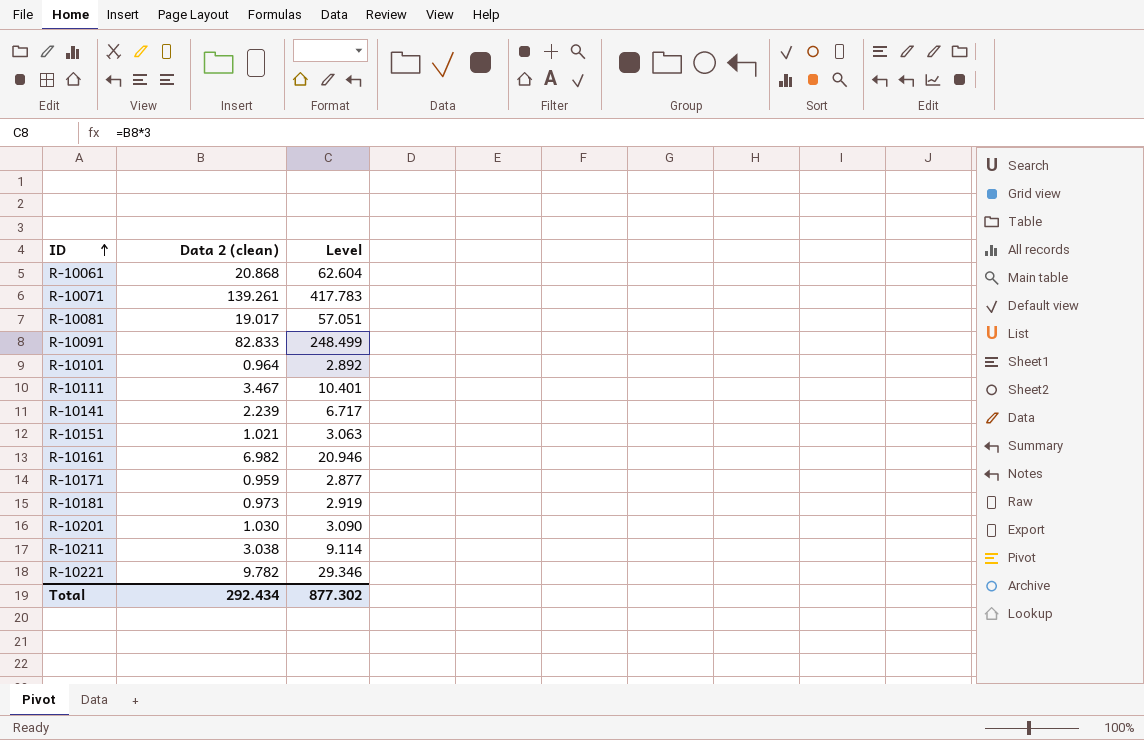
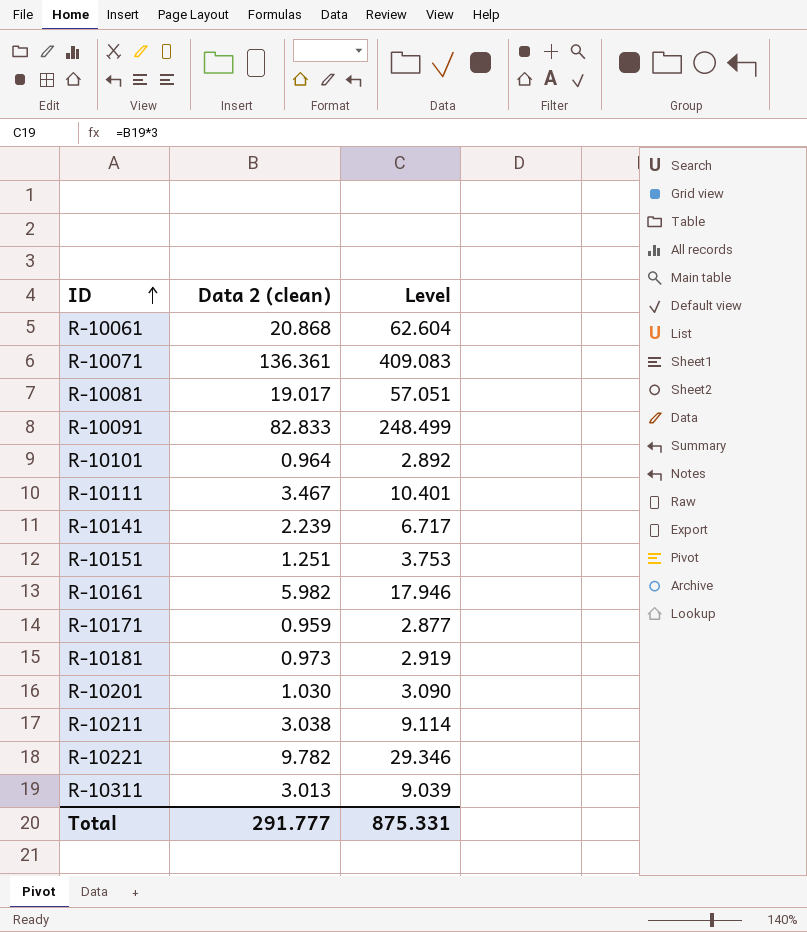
R-10071 | Data 2 (clean): 139.261 -> 136.361
R-10071 | Level: 417.783 -> 409.083
R-10151 | Data 2 (clean): 1.021 -> 1.251
R-10151 | Level: 3.063 -> 3.753
R-10161 | Data 2 (clean): 6.982 -> 5.982
R-10161 | Level: 20.946 -> 17.946
row R-10311: none -> 3.013 | 9.039
Total | Data 2 (clean): 292.434 -> 291.777
Total | Level: 877.302 -> 875.331

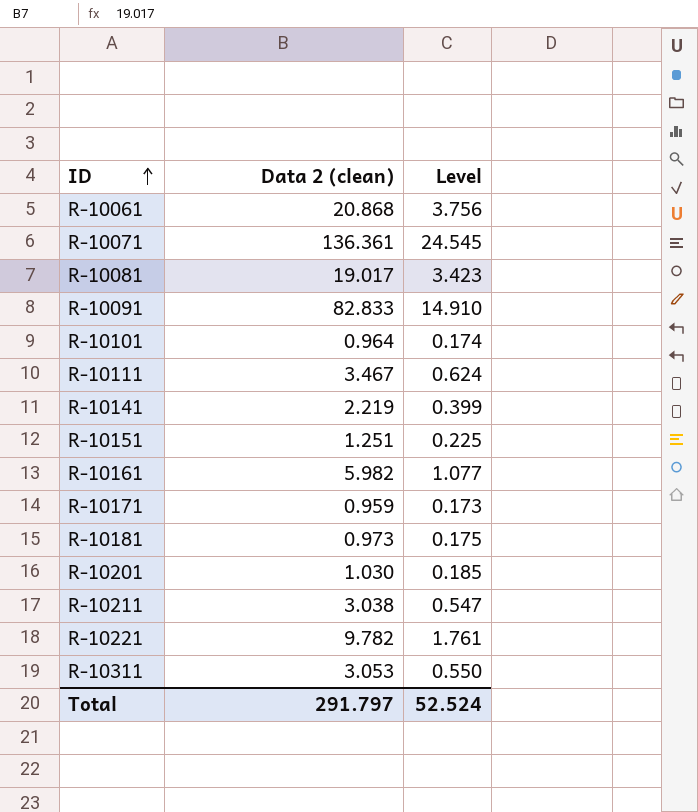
column Level | formula: [Data 2 (clean)] * 3 -> [Data 2 (clean)] * 0.18
R-10141 | Data 2 (clean): 2.239 -> 2.219
R-10311 | Data 2 (clean): 3.013 -> 3.053
Total | Data 2 (clean): 291.777 -> 291.797
Total | Level: 875.331 -> 52.524

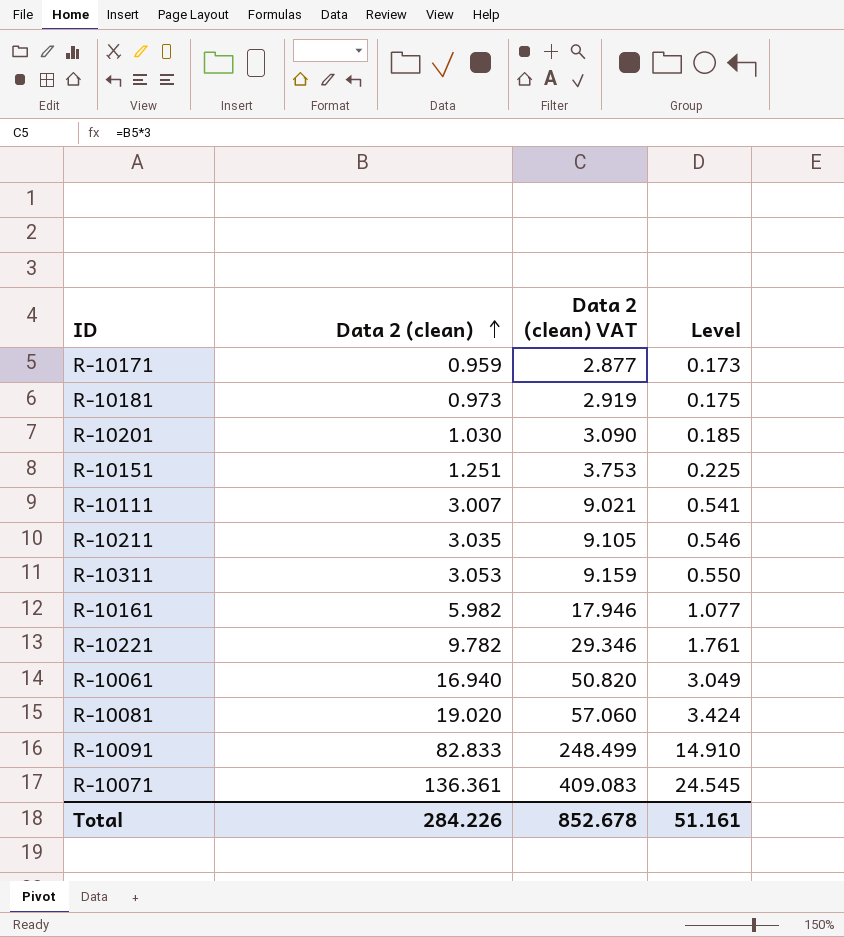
row order: ID ascending -> Data 2 (clean) ascending
column Data 2 (clean) VAT | formula: none -> [Data 2 (clean)] * 3
row R-10101: 0.964 | 0.174 -> none
row R-10141: 2.219 | 0.399 -> none
R-10111 | Data 2 (clean): 3.467 -> 3.007
R-10111 | Level: 0.624 -> 0.541
R-10211 | Data 2 (clean): 3.038 -> 3.035
R-10211 | Level: 0.547 -> 0.546
R-10061 | Data 2 (clean): 20.868 -> 16.940
R-10061 | Level: 3.756 -> 3.049
R-10081 | Data 2 (clean): 19.017 -> 19.020
R-10081 | Level: 3.423 -> 3.424
Total | Data 2 (clean): 291.797 -> 284.226
Total | Level: 52.524 -> 51.161

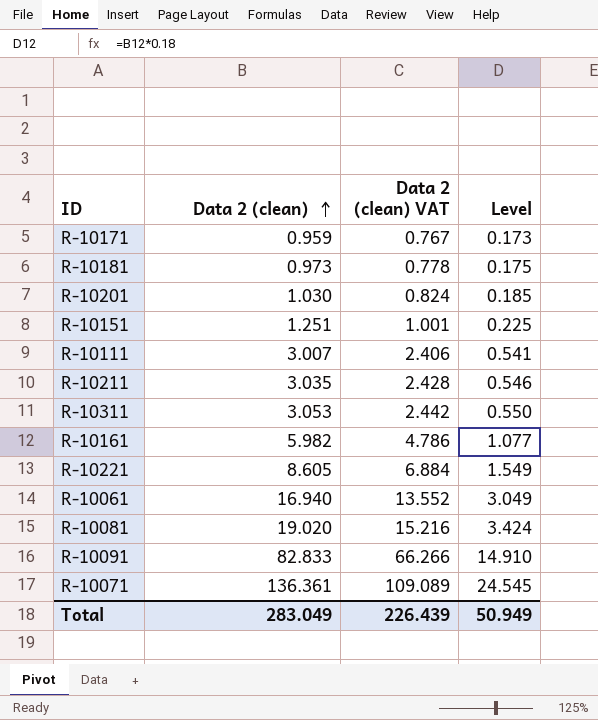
column Data 2 (clean) VAT | formula: [Data 2 (clean)] * 3 -> [Data 2 (clean)] * 0.8
R-10221 | Data 2 (clean): 9.782 -> 8.605
R-10221 | Level: 1.761 -> 1.549
Total | Data 2 (clean): 284.226 -> 283.049
Total | Data 2 (clean) VAT: 852.678 -> 226.439
Total | Level: 51.161 -> 50.949

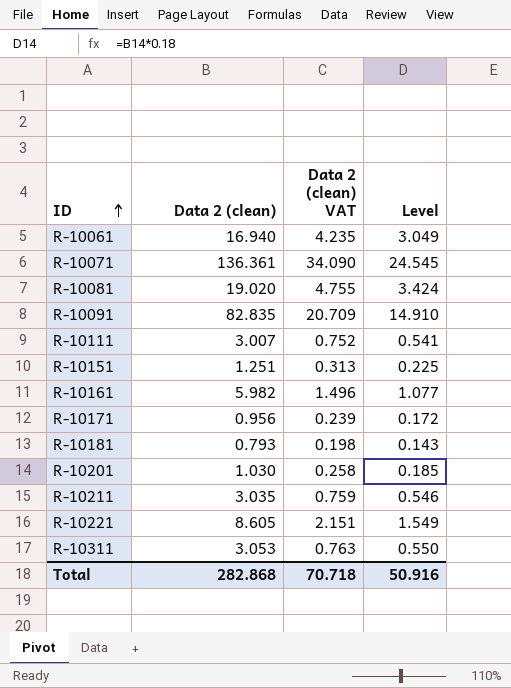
row order: Data 2 (clean) ascending -> ID ascending
column Data 2 (clean) VAT | formula: [Data 2 (clean)] * 0.8 -> [Data 2 (clean)] * 0.25
R-10091 | Data 2 (clean): 82.833 -> 82.835
R-10171 | Data 2 (clean): 0.959 -> 0.956
R-10171 | Level: 0.173 -> 0.172
R-10181 | Data 2 (clean): 0.973 -> 0.793
R-10181 | Level: 0.175 -> 0.143
Total | Data 2 (clean): 283.049 -> 282.868
Total | Data 2 (clean) VAT: 226.439 -> 70.718
Total | Level: 50.949 -> 50.916

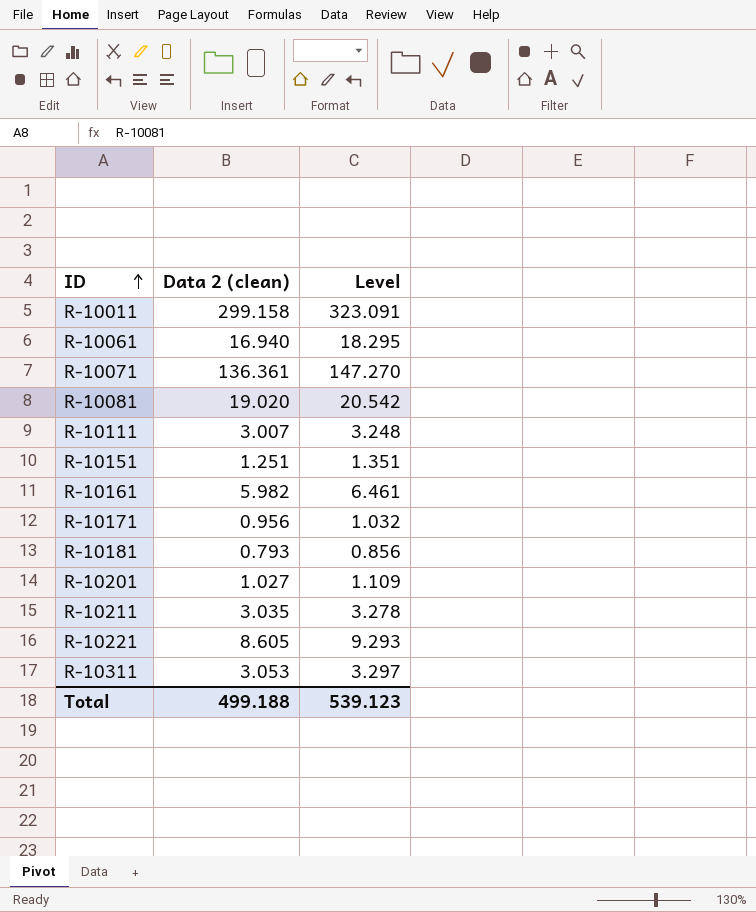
column Data 2 (clean) VAT | formula: [Data 2 (clean)] * 0.25 -> none
column Level | formula: [Data 2 (clean)] * 0.18 -> [Data 2 (clean)] * 1.08
row R-10091: 82.835 | 20.709 | 14.910 -> none
row R-10011: none -> 299.158 | 323.091
R-10201 | Data 2 (clean): 1.030 -> 1.027
Total | Data 2 (clean): 282.868 -> 499.188
Total | Level: 50.916 -> 539.123

